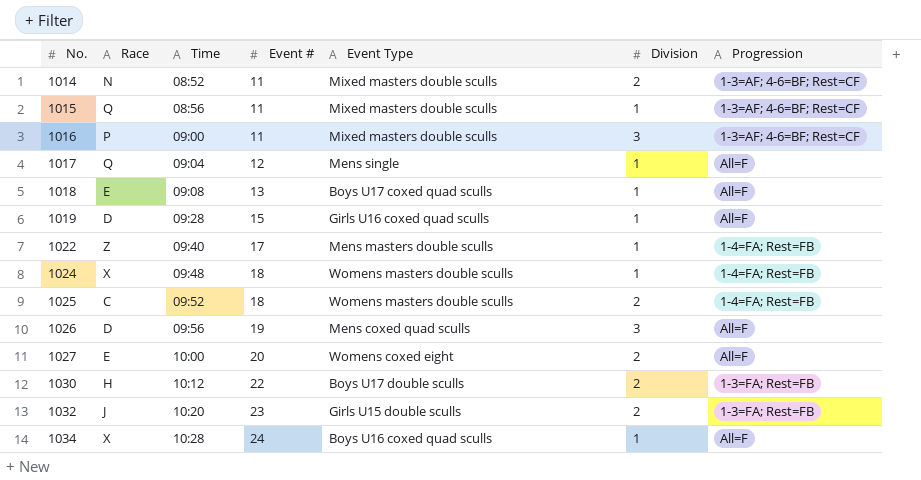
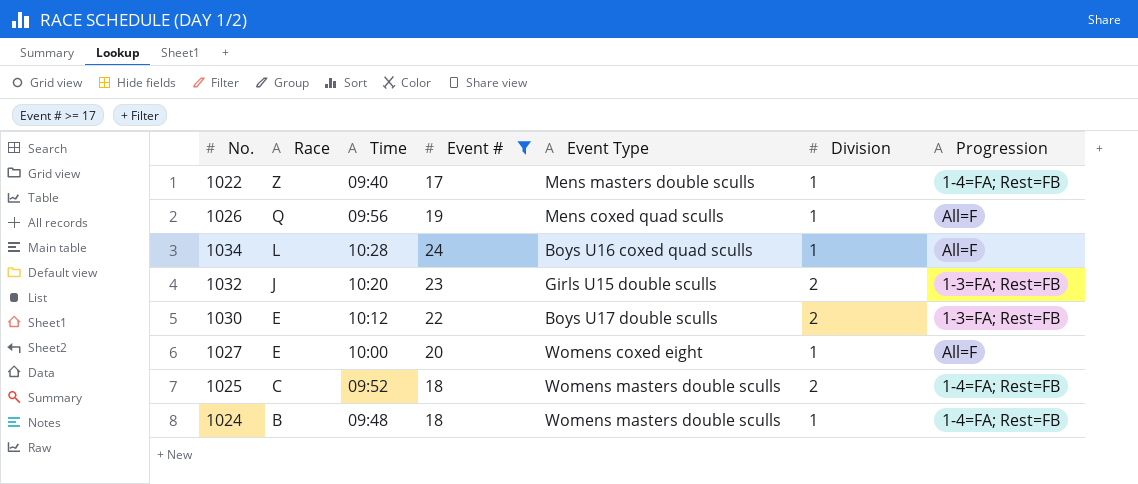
filter: none -> Event # >= 17
row order: No. ascending -> Race descending
1026 | Race: D -> Q
1026 | Division: 3 -> 1
1034 | Race: X -> L
1030 | Race: H -> E
1027 | Division: 2 -> 1
1024 | Race: X -> B

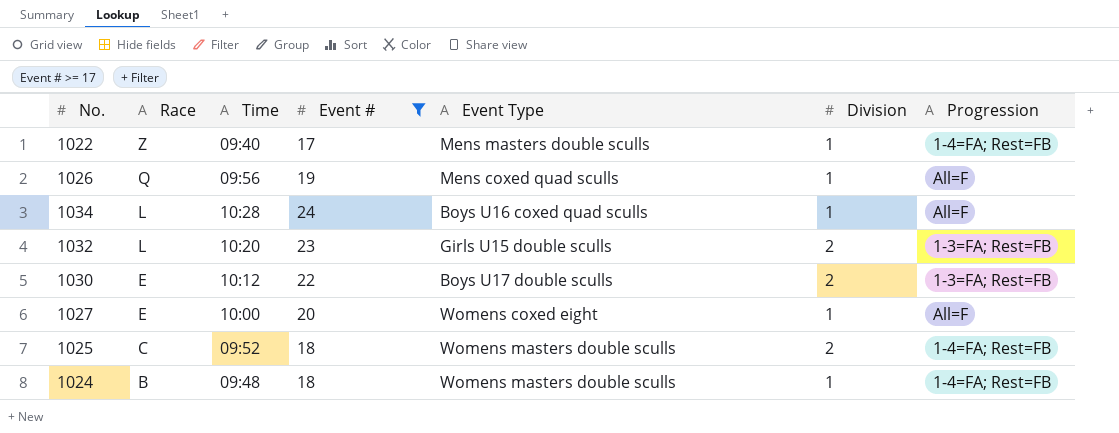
1032 | Race: J -> L

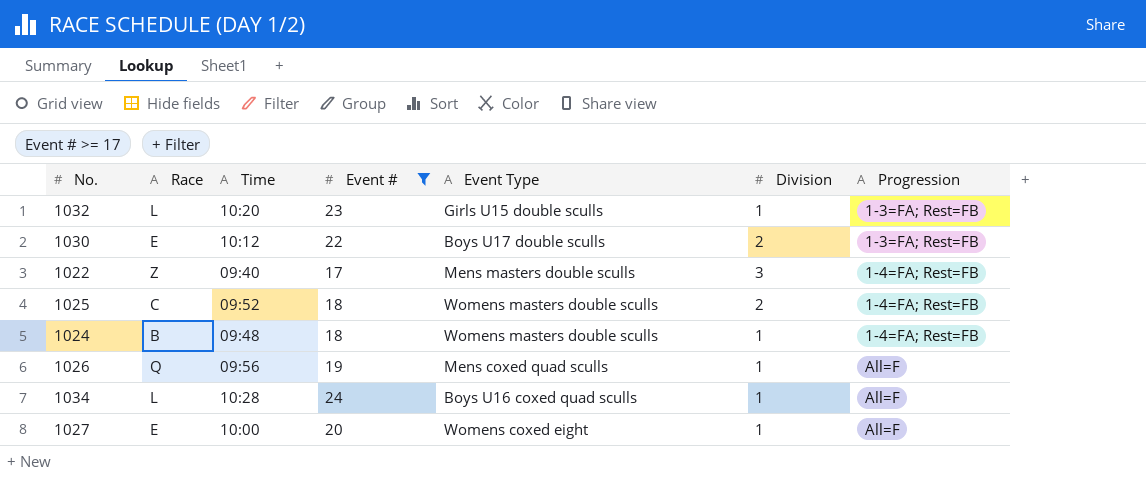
row order: Race descending -> Progression ascending
1032 | Division: 2 -> 1
1022 | Division: 1 -> 3

